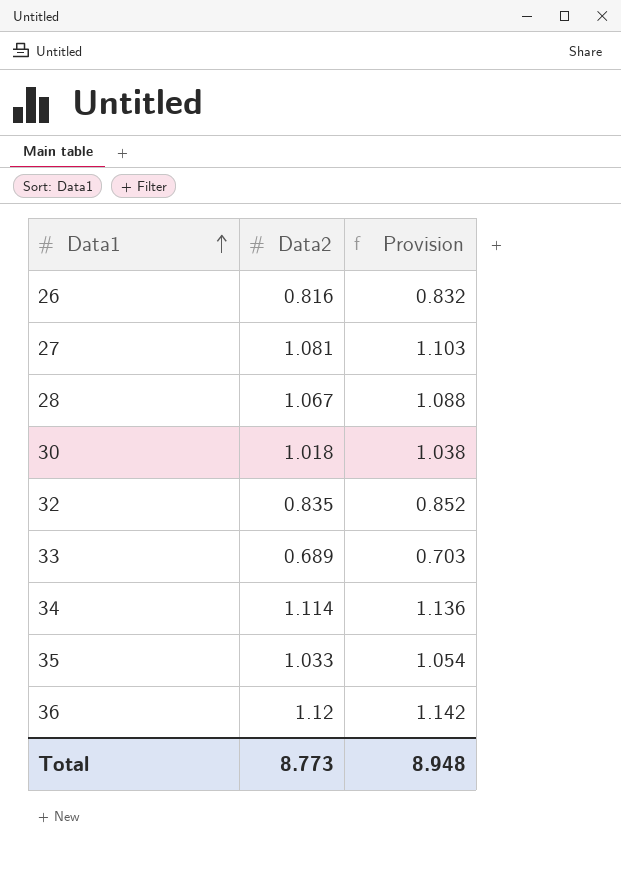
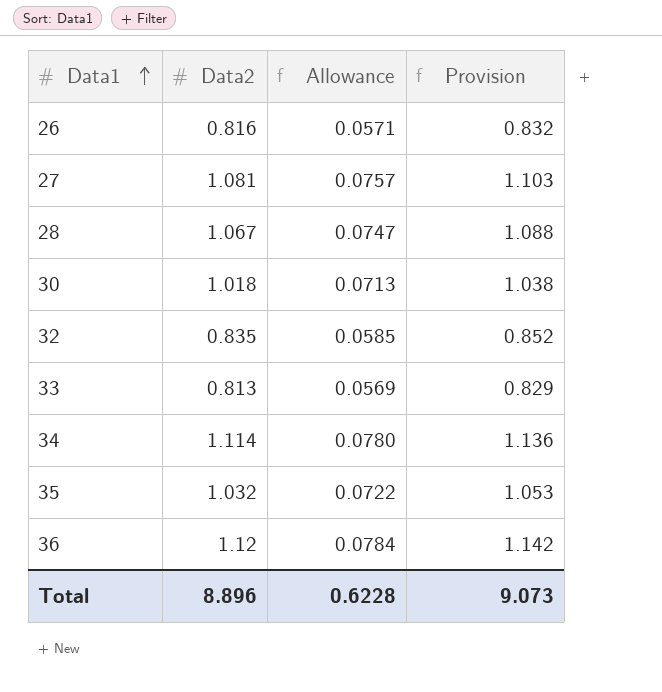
column Allowance | formula: none -> [Data2] * 0.07
33 | Data2: 0.689 -> 0.813
33 | Provision: 0.703 -> 0.829
35 | Data2: 1.033 -> 1.032
35 | Provision: 1.054 -> 1.053
Total | Data2: 8.773 -> 8.896
Total | Provision: 8.948 -> 9.073

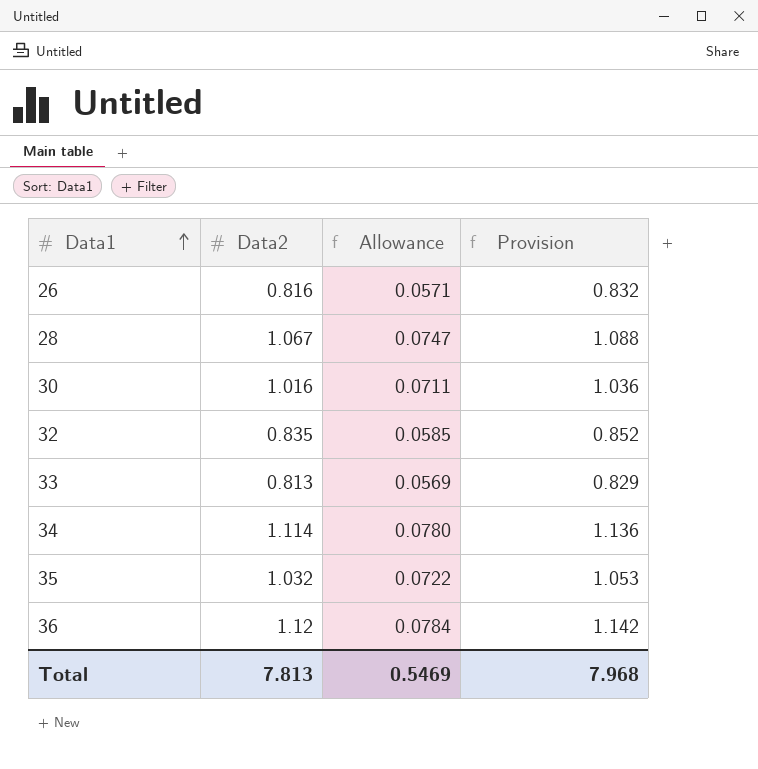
row 27: 1.081 | 0.0757 | 1.103 -> none
30 | Data2: 1.018 -> 1.016
30 | Allowance: 0.0713 -> 0.0711
30 | Provision: 1.038 -> 1.036
Total | Data2: 8.896 -> 7.813
Total | Allowance: 0.6228 -> 0.5469
Total | Provision: 9.073 -> 7.968

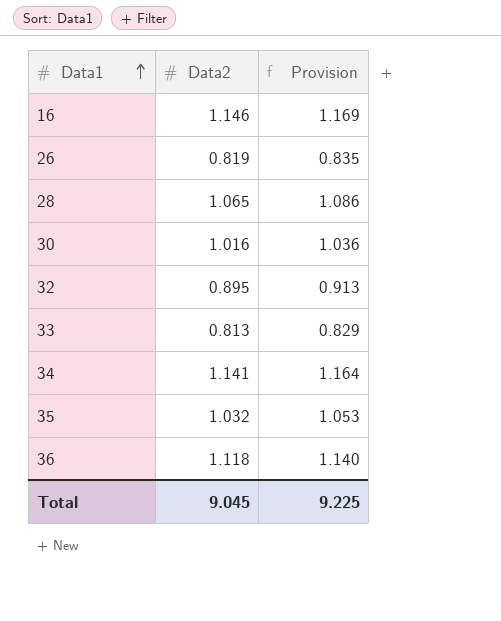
column Allowance | formula: [Data2] * 0.07 -> none
row 16: none -> 1.146 | 1.169
26 | Data2: 0.816 -> 0.819
26 | Provision: 0.832 -> 0.835
28 | Data2: 1.067 -> 1.065
28 | Provision: 1.088 -> 1.086
32 | Data2: 0.835 -> 0.895
32 | Provision: 0.852 -> 0.913
34 | Data2: 1.114 -> 1.141
34 | Provision: 1.136 -> 1.164
36 | Data2: 1.12 -> 1.118
36 | Provision: 1.142 -> 1.140
Total | Data2: 7.813 -> 9.045
Total | Provision: 7.968 -> 9.225

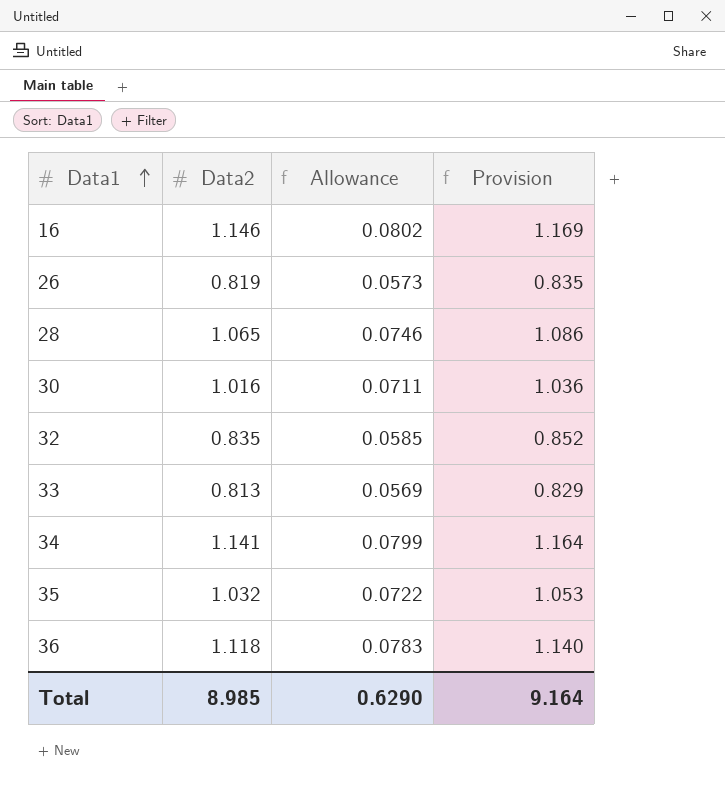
column Allowance | formula: none -> [Data2] * 0.07
32 | Data2: 0.895 -> 0.835
32 | Provision: 0.913 -> 0.852
Total | Data2: 9.045 -> 8.985
Total | Provision: 9.225 -> 9.164

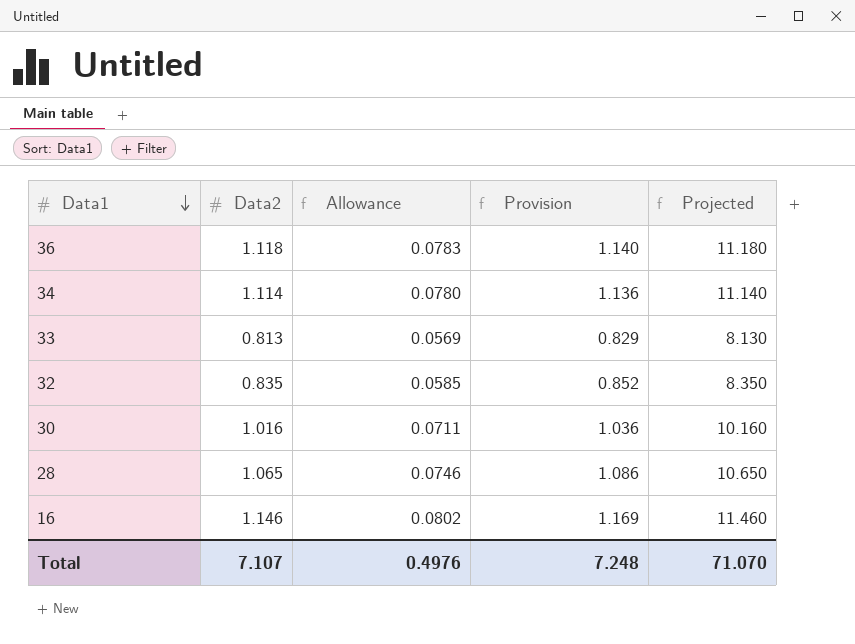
row order: Data1 ascending -> Data1 descending
column Projected | formula: none -> [Data2] * 10
row 26: 0.819 | 0.0573 | 0.835 -> none
row 35: 1.032 | 0.0722 | 1.053 -> none
34 | Data2: 1.141 -> 1.114
34 | Allowance: 0.0799 -> 0.0780
34 | Provision: 1.164 -> 1.136
Total | Data2: 8.985 -> 7.107
Total | Allowance: 0.6290 -> 0.4976
Total | Provision: 9.164 -> 7.248

